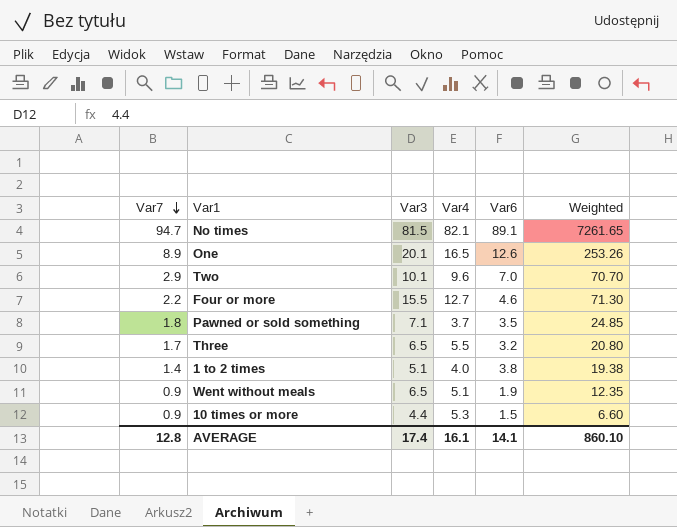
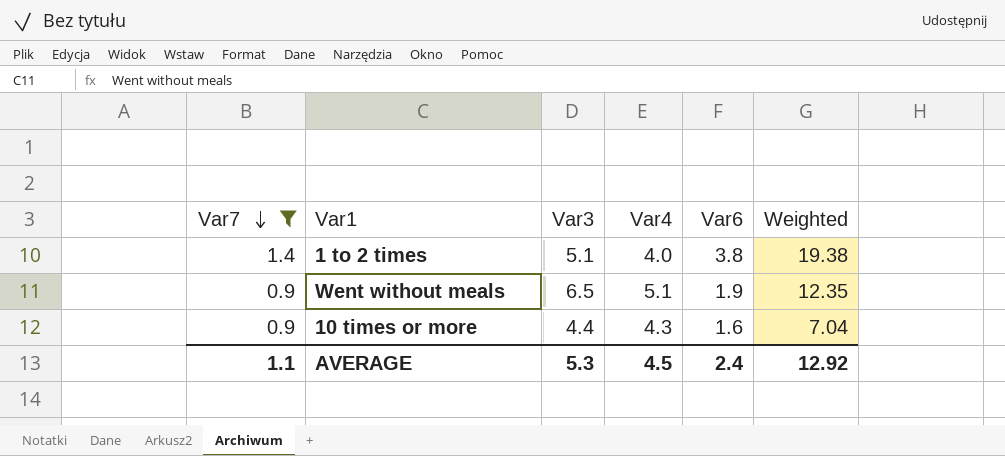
filter: none -> Var7 <= 1.4
10 times or more | Var4: 5.3 -> 4.3
10 times or more | Var6: 1.5 -> 1.6
10 times or more | Weighted: 6.60 -> 7.04
AVERAGE | Var7: 12.8 -> 1.1
AVERAGE | Var3: 17.4 -> 5.3
AVERAGE | Var4: 16.1 -> 4.5
AVERAGE | Var6: 14.1 -> 2.4
AVERAGE | Weighted: 860.10 -> 12.92

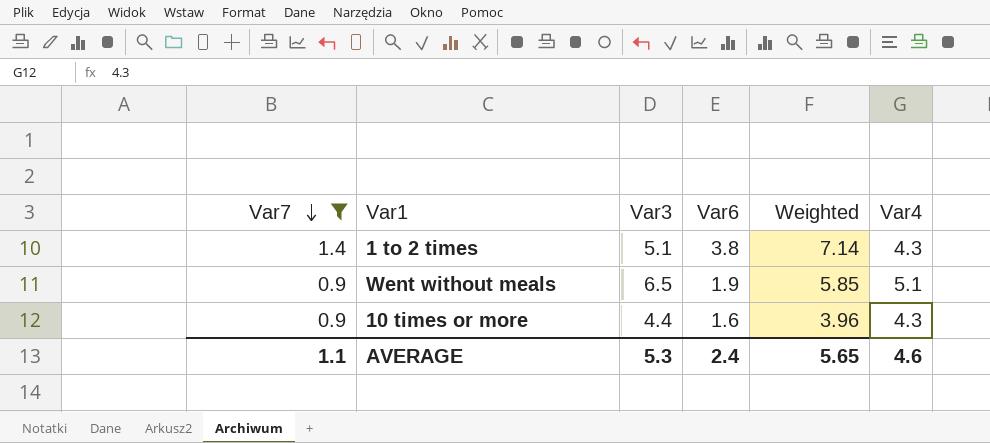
column Weighted | formula: [Var3] * [Var6] -> [Var7] * [Var3]
column Var4 | position: 4 -> 6
1 to 2 times | Var4: 4.0 -> 4.3
AVERAGE | Weighted: 12.92 -> 5.65
AVERAGE | Var4: 4.5 -> 4.6

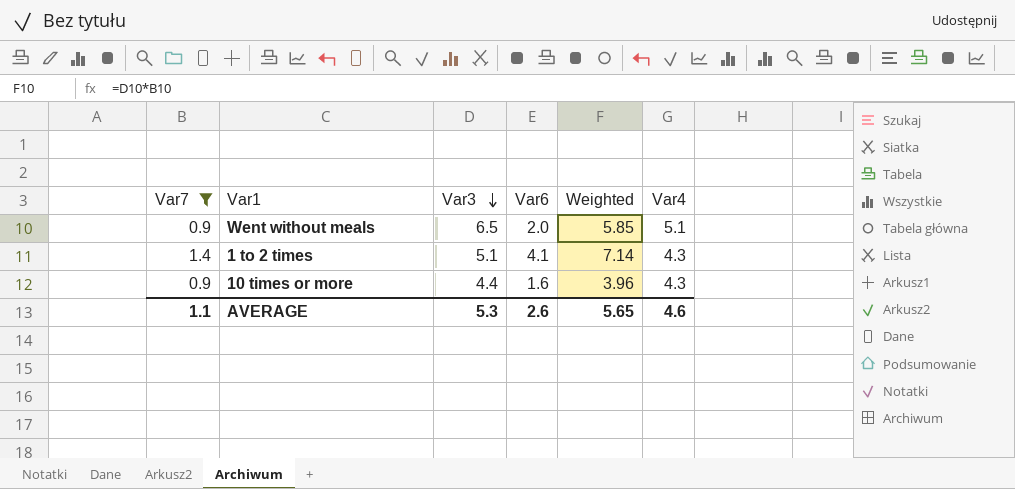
row order: Var7 descending -> Var3 descending
Went without meals | Var6: 1.9 -> 2.0
1 to 2 times | Var6: 3.8 -> 4.1
AVERAGE | Var6: 2.4 -> 2.6

